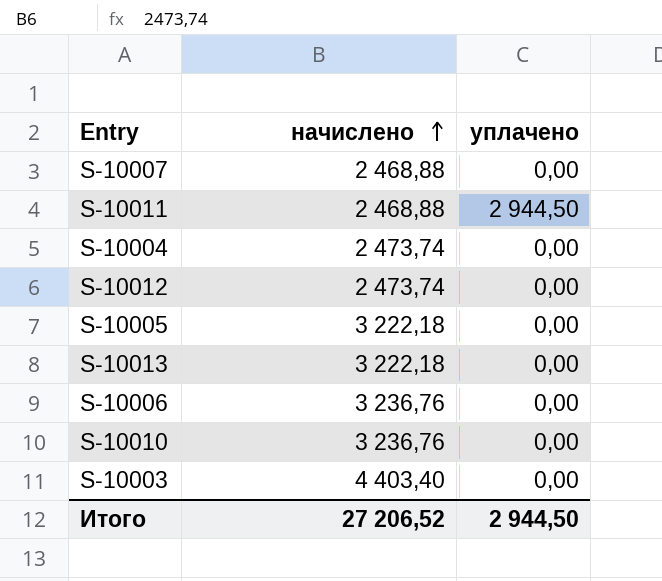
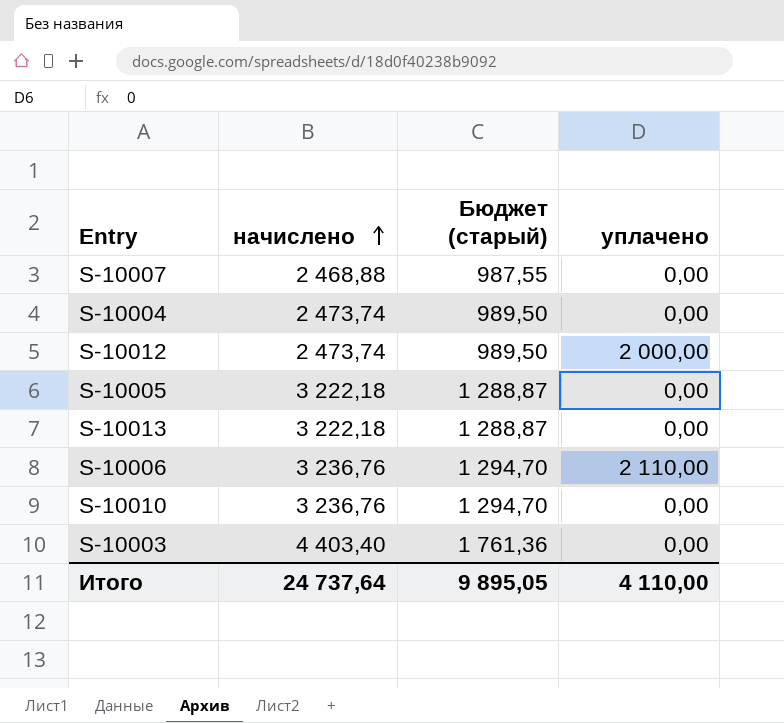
column Бюджет (старый) | formula: none -> [начислено] * 0,4
row S-10011: 2 468,88 | 2 944,50 -> none
S-10012 | уплачено: 0,00 -> 2 000,00
S-10006 | уплачено: 0,00 -> 2 110,00
Итого | начислено: 27 206,52 -> 24 737,64
Итого | уплачено: 2 944,50 -> 4 110,00

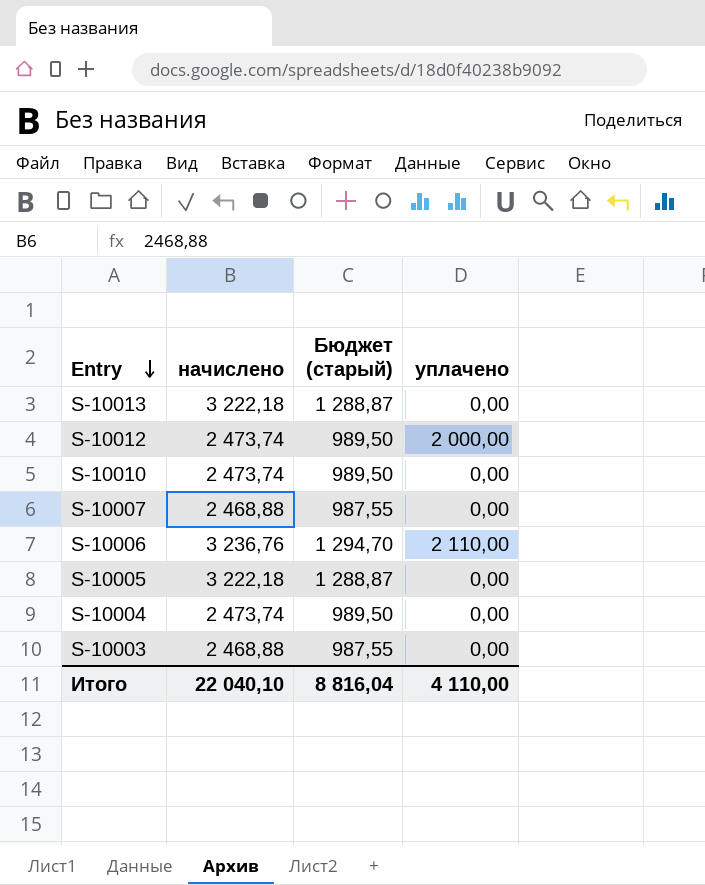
row order: начислено ascending -> Entry descending
S-10010 | начислено: 3 236,76 -> 2 473,74
S-10010 | Бюджет (старый): 1 294,70 -> 989,50
S-10003 | начислено: 4 403,40 -> 2 468,88
S-10003 | Бюджет (старый): 1 761,36 -> 987,55
Итого | начислено: 24 737,64 -> 22 040,10
Итого | Бюджет (старый): 9 895,05 -> 8 816,04

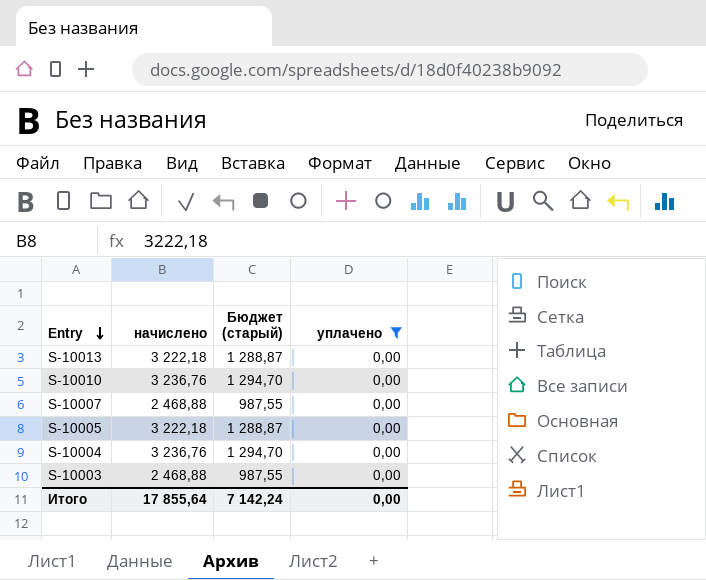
filter: none -> уплачено = 0,00
S-10010 | начислено: 2 473,74 -> 3 236,76
S-10010 | Бюджет (старый): 989,50 -> 1 294,70
S-10004 | начислено: 2 473,74 -> 3 236,76
S-10004 | Бюджет (старый): 989,50 -> 1 294,70
Итого | начислено: 22 040,10 -> 17 855,64
Итого | Бюджет (старый): 8 816,04 -> 7 142,24
Итого | уплачено: 4 110,00 -> 0,00

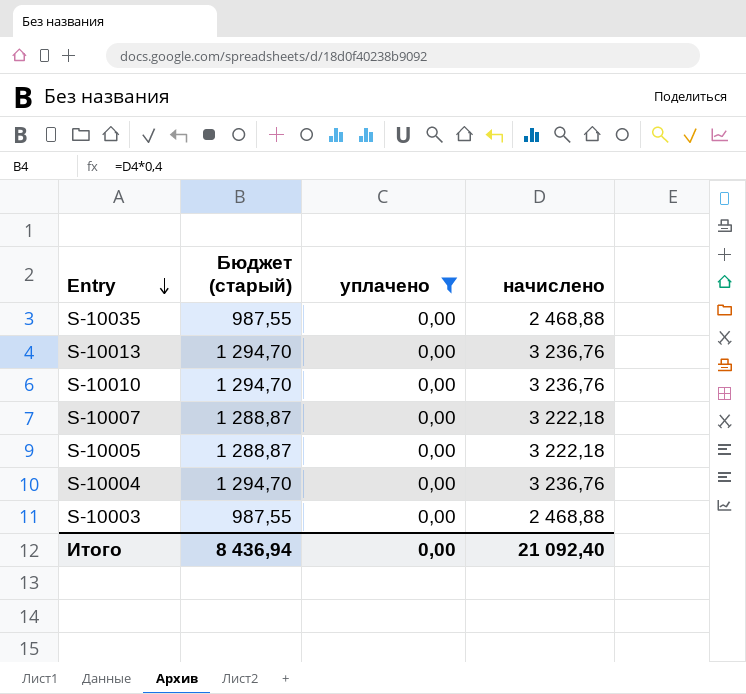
column начислено | position: 2 -> 4
row S-10035: none -> 987,55 | 0,00 | 2 468,88
S-10013 | Бюджет (старый): 1 288,87 -> 1 294,70
S-10013 | начислено: 3 222,18 -> 3 236,76
S-10007 | Бюджет (старый): 987,55 -> 1 288,87
S-10007 | начислено: 2 468,88 -> 3 222,18
Итого | Бюджет (старый): 7 142,24 -> 8 436,94
Итого | начислено: 17 855,64 -> 21 092,40

